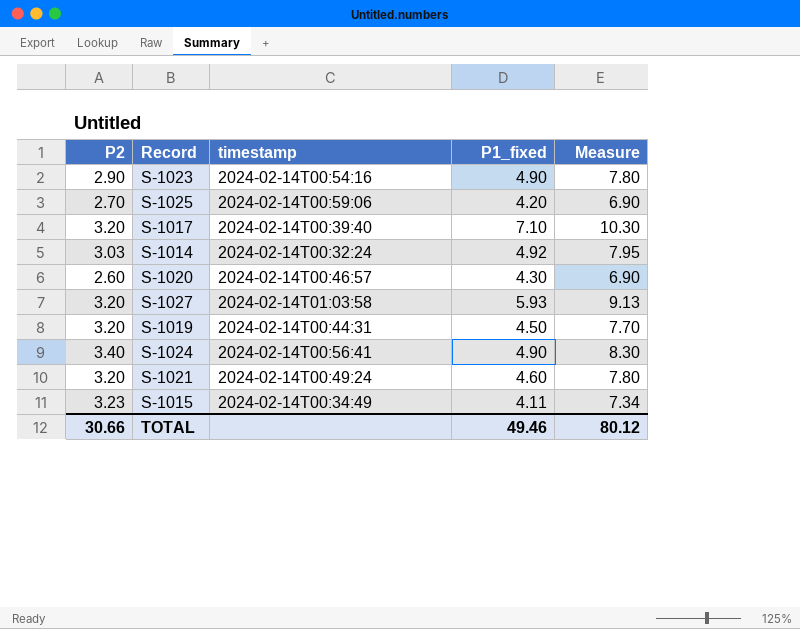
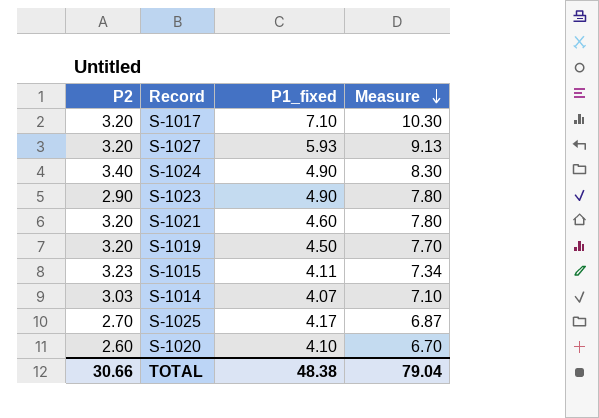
row order: none -> Measure descending
column timestamp | position: 3 -> none
S-1014 | P1_fixed: 4.92 -> 4.07
S-1014 | Measure: 7.95 -> 7.10
S-1025 | P1_fixed: 4.20 -> 4.17
S-1025 | Measure: 6.90 -> 6.87
S-1020 | P1_fixed: 4.30 -> 4.10
S-1020 | Measure: 6.90 -> 6.70
TOTAL | P1_fixed: 49.46 -> 48.38
TOTAL | Measure: 80.12 -> 79.04

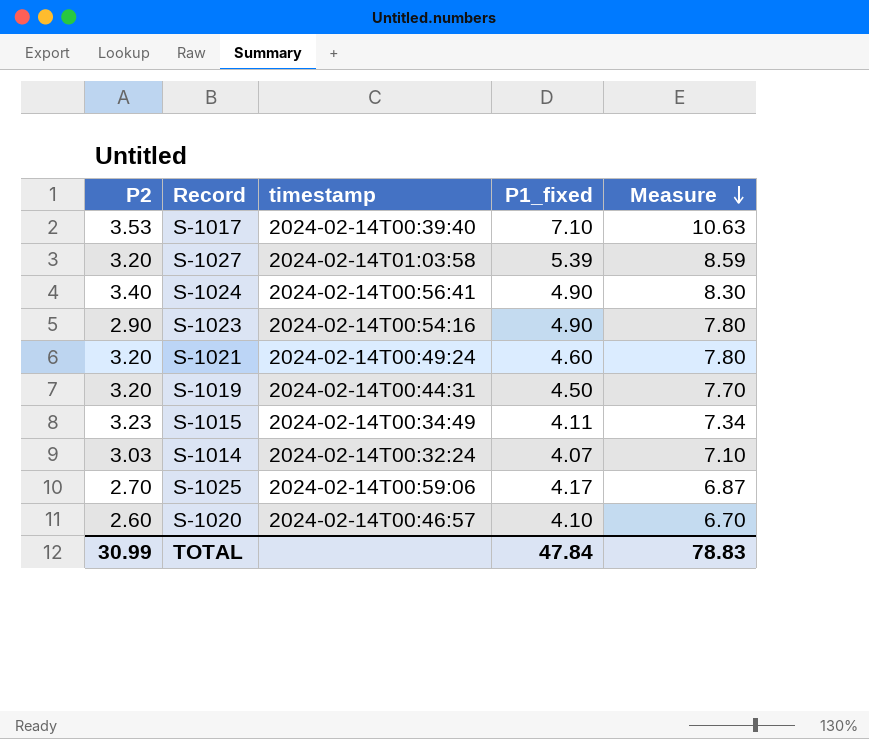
column timestamp | position: none -> 3
S-1017 | P2: 3.20 -> 3.53
S-1017 | Measure: 10.30 -> 10.63
S-1027 | P1_fixed: 5.93 -> 5.39
S-1027 | Measure: 9.13 -> 8.59
TOTAL | P2: 30.66 -> 30.99
TOTAL | P1_fixed: 48.38 -> 47.84
TOTAL | Measure: 79.04 -> 78.83

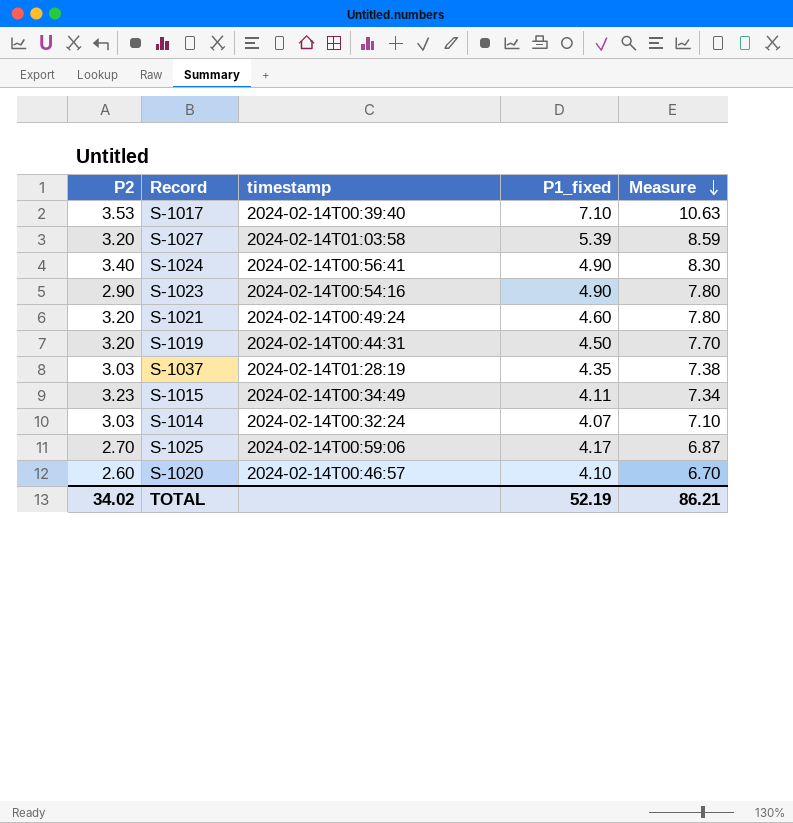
row S-1037: none -> 3.03 | 2024-02-14T01:28:19 | 4.35 | 7.38
TOTAL | P2: 30.99 -> 34.02
TOTAL | P1_fixed: 47.84 -> 52.19
TOTAL | Measure: 78.83 -> 86.21

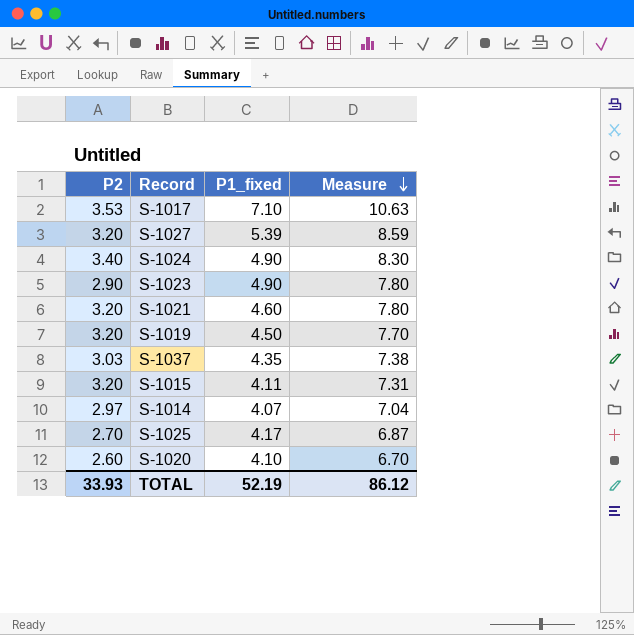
column timestamp | position: 3 -> none
S-1015 | P2: 3.23 -> 3.20
S-1015 | Measure: 7.34 -> 7.31
S-1014 | P2: 3.03 -> 2.97
S-1014 | Measure: 7.10 -> 7.04
TOTAL | P2: 34.02 -> 33.93
TOTAL | Measure: 86.21 -> 86.12

